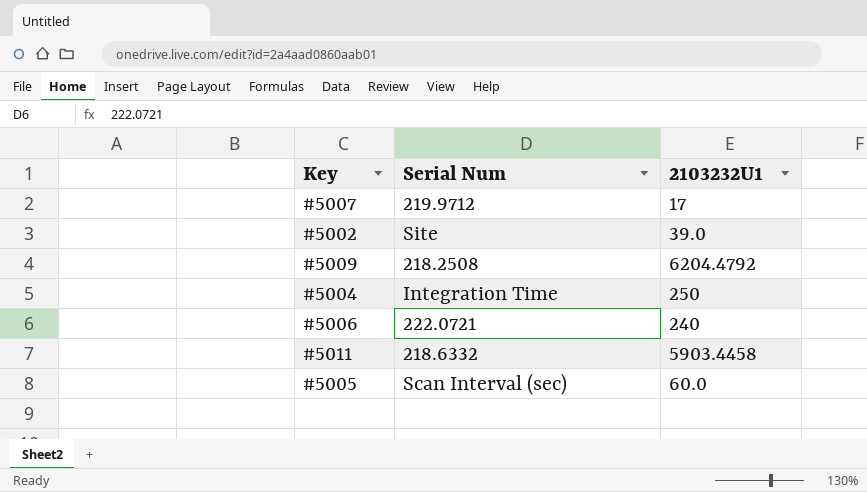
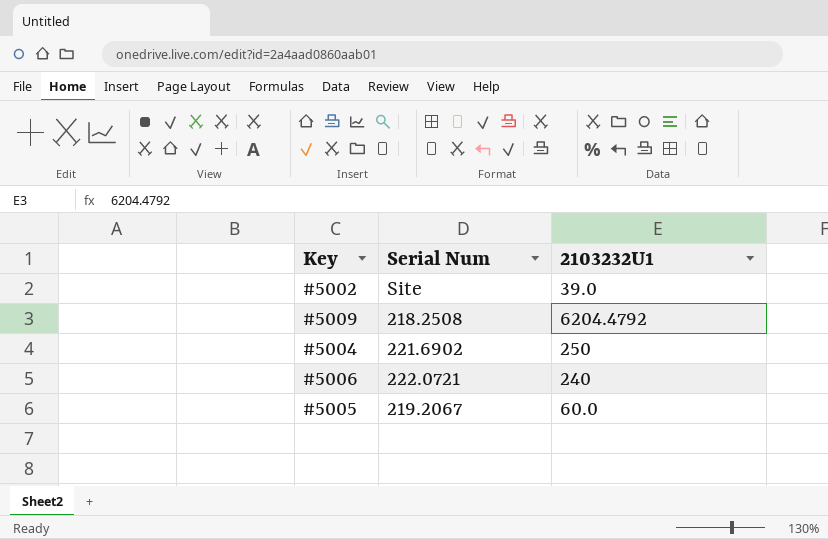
row #5007: 219.9712 | 17 -> none
row #5011: 218.6332 | 5903.4458 -> none
#5004 | Serial Num: Integration Time -> 221.6902
#5005 | Serial Num: Scan Interval (sec) -> 219.2067

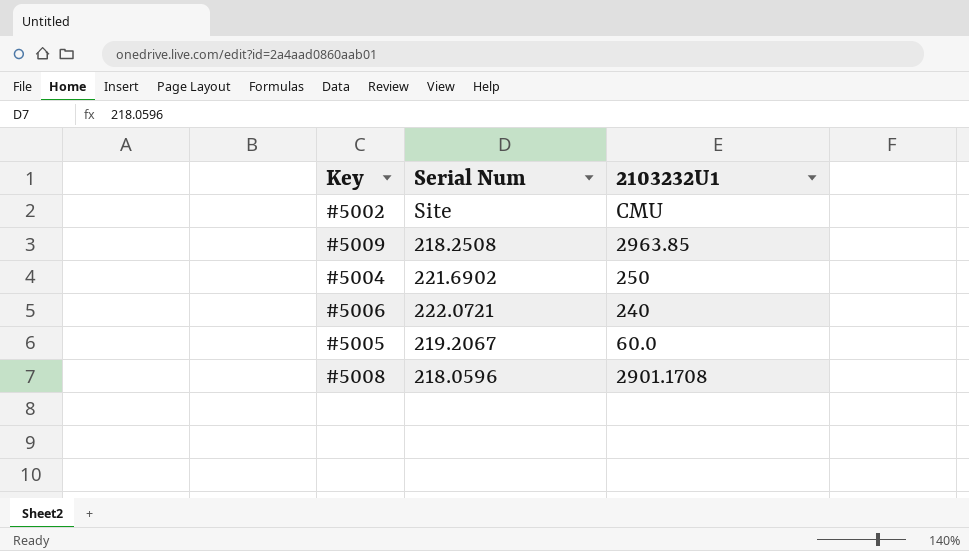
#5002 | 2103232U1: 39.0 -> CMU
#5009 | 2103232U1: 6204.4792 -> 2963.85
row #5008: none -> 218.0596 | 2901.1708

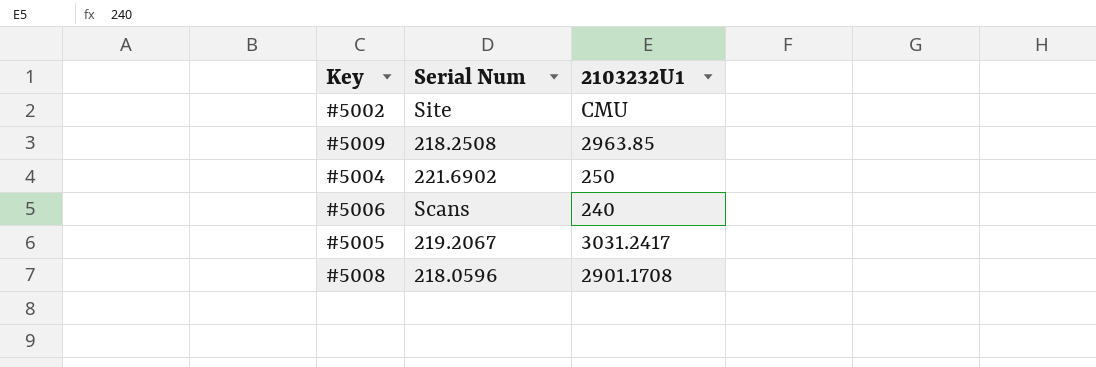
#5006 | Serial Num: 222.0721 -> Scans
#5005 | 2103232U1: 60.0 -> 3031.2417

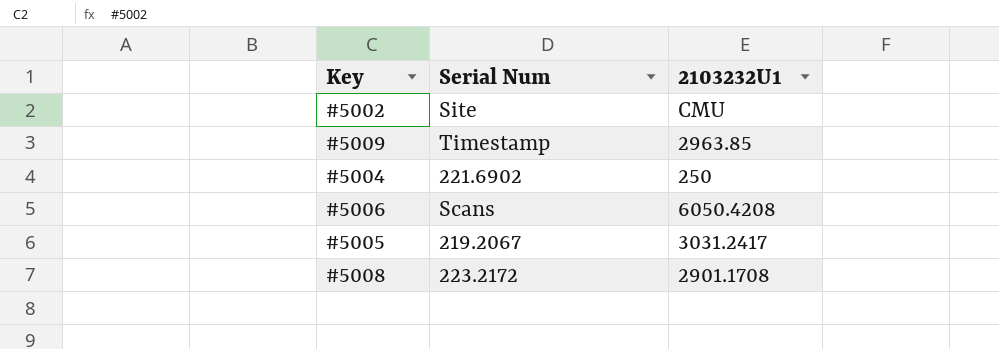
#5009 | Serial Num: 218.2508 -> Timestamp
#5006 | 2103232U1: 240 -> 6050.4208
#5008 | Serial Num: 218.0596 -> 223.2172

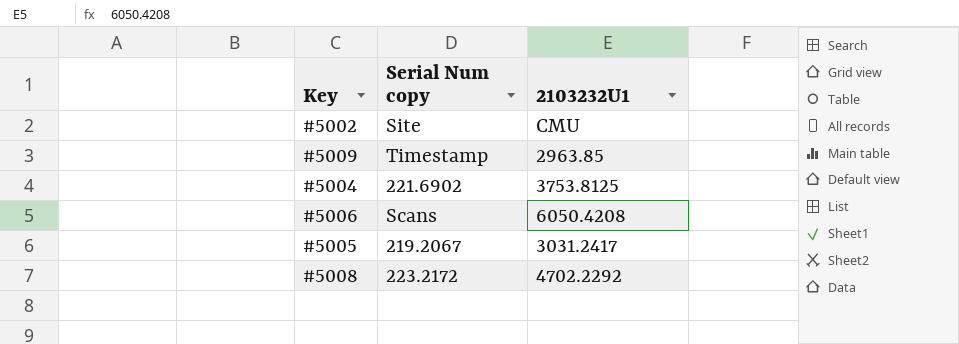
column name: Serial Num -> Serial Num copy
#5004 | 2103232U1: 250 -> 3753.8125
#5008 | 2103232U1: 2901.1708 -> 4702.2292

